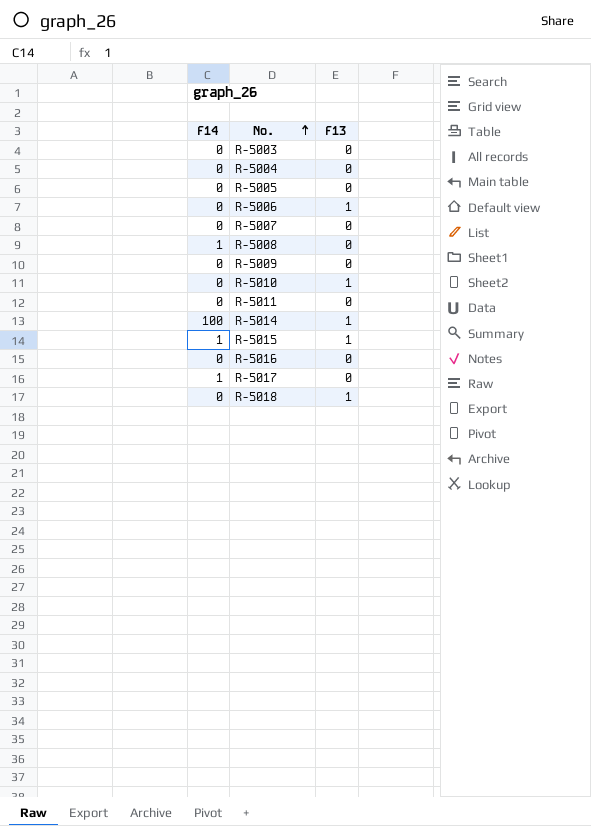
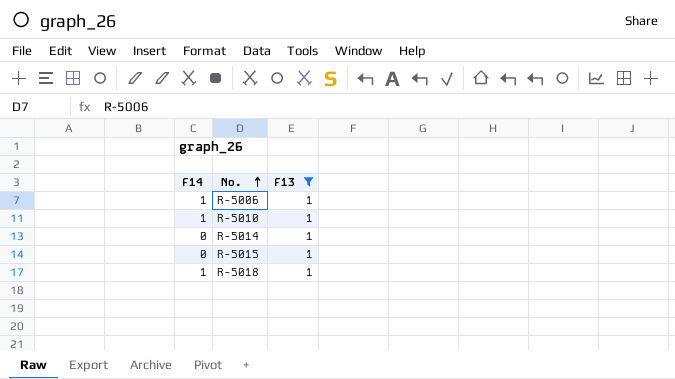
filter: none -> F13 = 1
R-5006 | F14: 0 -> 1
R-5010 | F14: 0 -> 1
R-5014 | F14: 100 -> 0
R-5015 | F14: 1 -> 0
R-5018 | F14: 0 -> 1

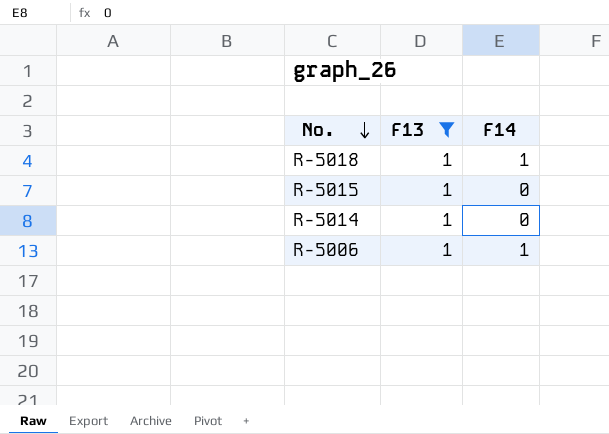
row order: No. ascending -> No. descending
column F14 | position: 1 -> 3
row R-5010: 1 | 1 -> none

